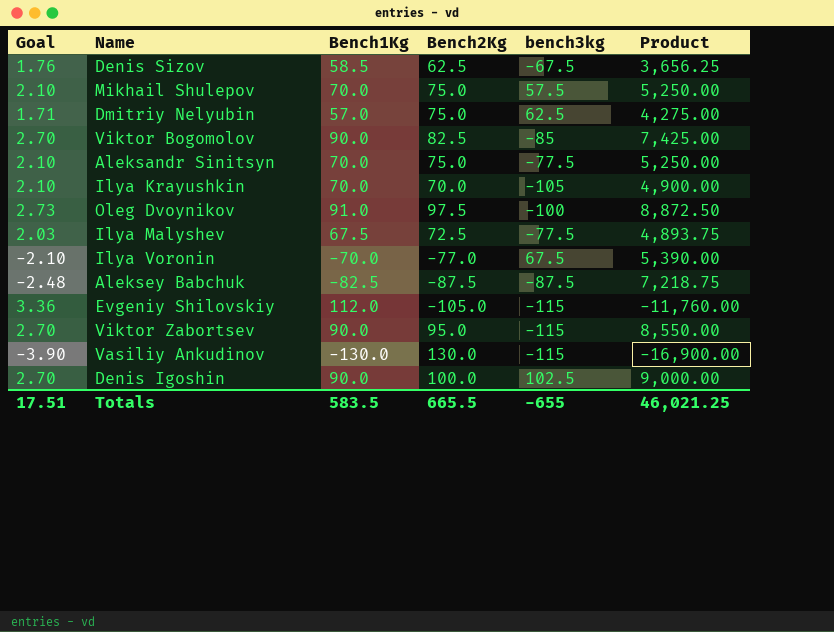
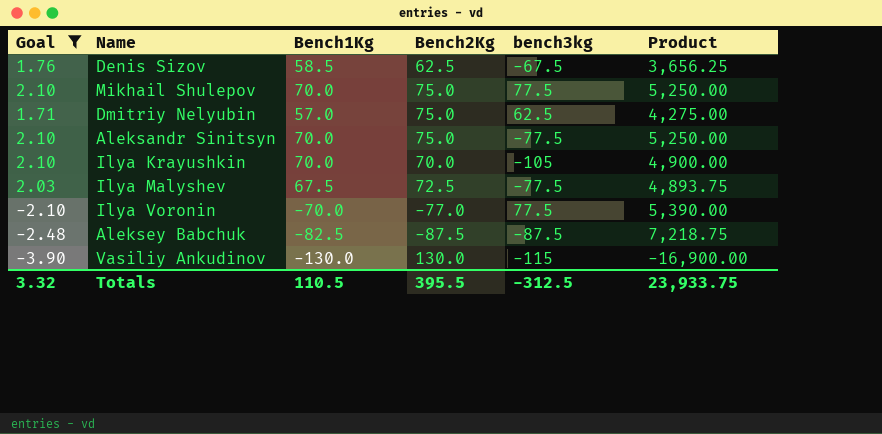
filter: none -> Goal <= 2.10
Mikhail Shulepov | bench3kg: 57.5 -> 77.5
Ilya Voronin | bench3kg: 67.5 -> 77.5
Totals | Goal: 17.51 -> 3.32
Totals | Bench1Kg: 583.5 -> 110.5
Totals | Bench2Kg: 665.5 -> 395.5
Totals | bench3kg: -655 -> -312.5
Totals | Product: 46,021.25 -> 23,933.75

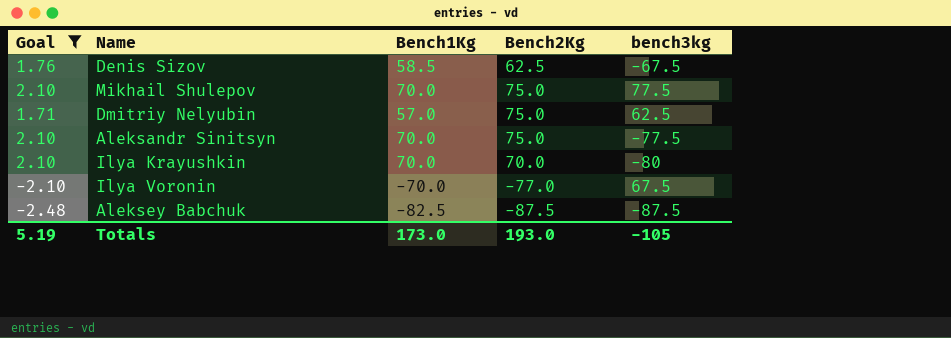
column Product | formula: [Bench1Kg] * [Bench2Kg] -> none
row Ilya Malyshev: 2.03 | 67.5 | 72.5 | -77.5 | 4,893.75 -> none
row Vasiliy Ankudinov: -3.90 | -130.0 | 130.0 | -115 | -16,900.00 -> none
Ilya Krayushkin | bench3kg: -105 -> -80
Ilya Voronin | bench3kg: 77.5 -> 67.5
Totals | Goal: 3.32 -> 5.19
Totals | Bench1Kg: 110.5 -> 173.0
Totals | Bench2Kg: 395.5 -> 193.0
Totals | bench3kg: -312.5 -> -105

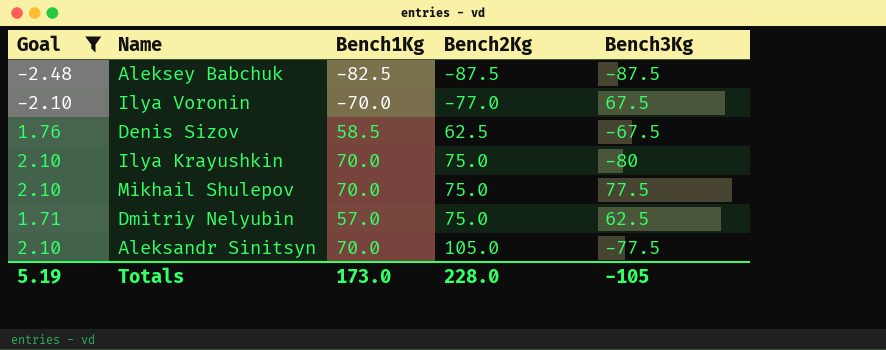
row order: none -> Bench2Kg ascending
column name: bench3kg -> Bench3Kg
Ilya Krayushkin | Bench2Kg: 70.0 -> 75.0
Aleksandr Sinitsyn | Bench2Kg: 75.0 -> 105.0
Totals | Bench2Kg: 193.0 -> 228.0

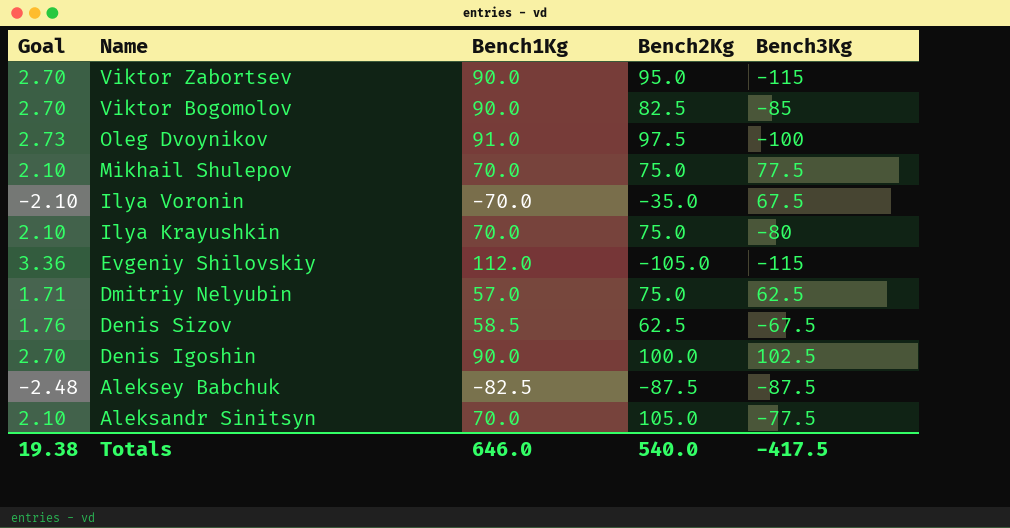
filter: Goal <= 2.10 -> none
row order: Bench2Kg ascending -> Name descending
Ilya Voronin | Bench2Kg: -77.0 -> -35.0
Totals | Goal: 5.19 -> 19.38
Totals | Bench1Kg: 173.0 -> 646.0
Totals | Bench2Kg: 228.0 -> 540.0
Totals | Bench3Kg: -105 -> -417.5

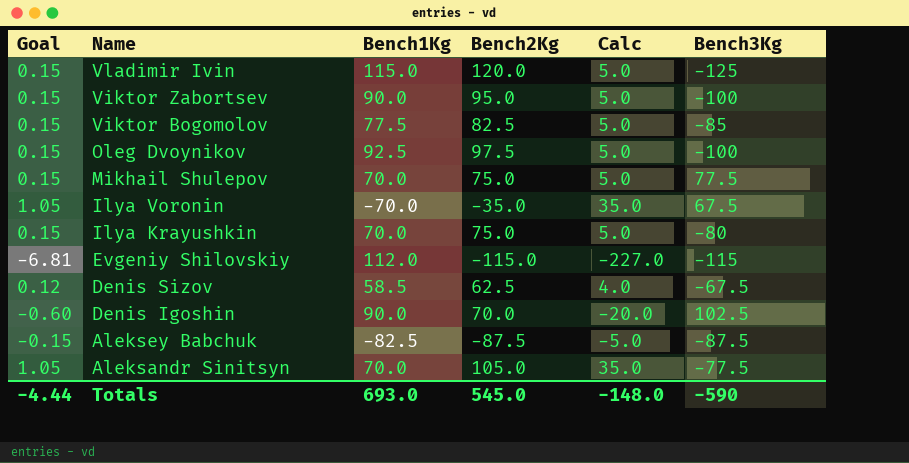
column Goal | formula: [Bench1Kg] * 0.03 -> [Calc] * 0.03
column Calc | formula: none -> [Bench2Kg] - [Bench1Kg]
row Dmitriy Nelyubin: 1.71 | 57.0 | 75.0 | 62.5 -> none
row Vladimir Ivin: none -> 0.15 | 115.0 | 120.0 | 5.0 | -125
Viktor Zabortsev | Bench3Kg: -115 -> -100
Viktor Bogomolov | Bench1Kg: 90.0 -> 77.5
Oleg Dvoynikov | Bench1Kg: 91.0 -> 92.5
Evgeniy Shilovskiy | Bench2Kg: -105.0 -> -115.0
Denis Igoshin | Bench2Kg: 100.0 -> 70.0
Totals | Goal: 19.38 -> -4.44
Totals | Bench1Kg: 646.0 -> 693.0
Totals | Bench2Kg: 540.0 -> 545.0
Totals | Bench3Kg: -417.5 -> -590

